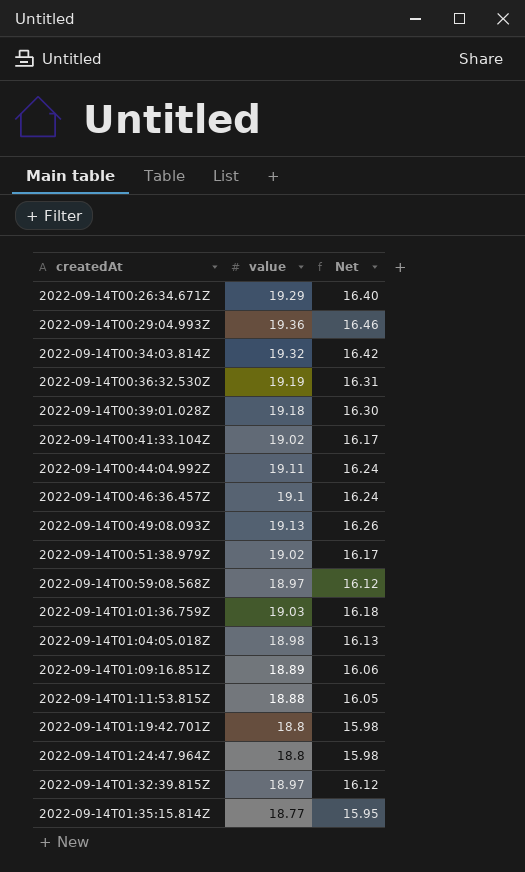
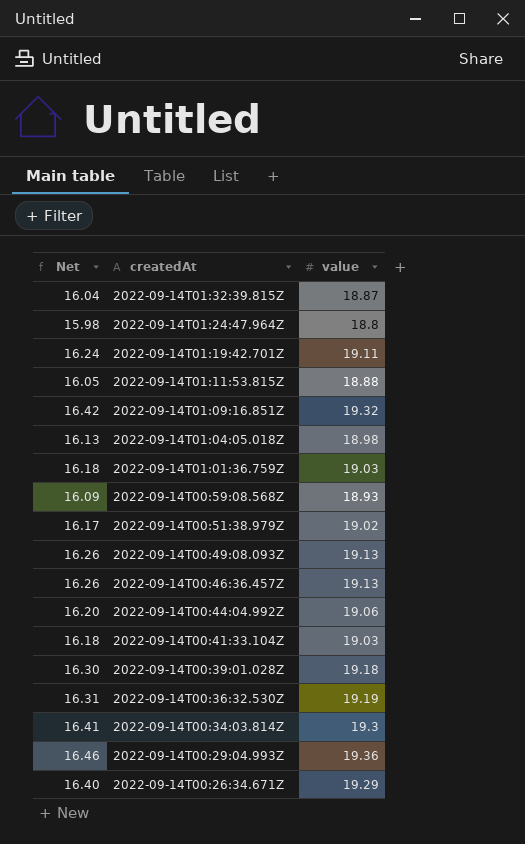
row order: createdAt ascending -> createdAt descending
column Net | position: 3 -> 1
row 2022-09-14T01:35:15.814Z: 18.77 | 15.95 -> none
2022-09-14T01:32:39.815Z | Net: 16.12 -> 16.04
2022-09-14T01:32:39.815Z | value: 18.97 -> 18.87
2022-09-14T01:19:42.701Z | Net: 15.98 -> 16.24
2022-09-14T01:19:42.701Z | value: 18.8 -> 19.11
2022-09-14T01:09:16.851Z | Net: 16.06 -> 16.42
2022-09-14T01:09:16.851Z | value: 18.89 -> 19.32
2022-09-14T00:59:08.568Z | Net: 16.12 -> 16.09
2022-09-14T00:59:08.568Z | value: 18.97 -> 18.93
2022-09-14T00:46:36.457Z | Net: 16.24 -> 16.26
2022-09-14T00:46:36.457Z | value: 19.1 -> 19.13
2022-09-14T00:44:04.992Z | Net: 16.24 -> 16.20
2022-09-14T00:44:04.992Z | value: 19.11 -> 19.06
2022-09-14T00:41:33.104Z | Net: 16.17 -> 16.18
2022-09-14T00:41:33.104Z | value: 19.02 -> 19.03
2022-09-14T00:34:03.814Z | Net: 16.42 -> 16.41
2022-09-14T00:34:03.814Z | value: 19.32 -> 19.3

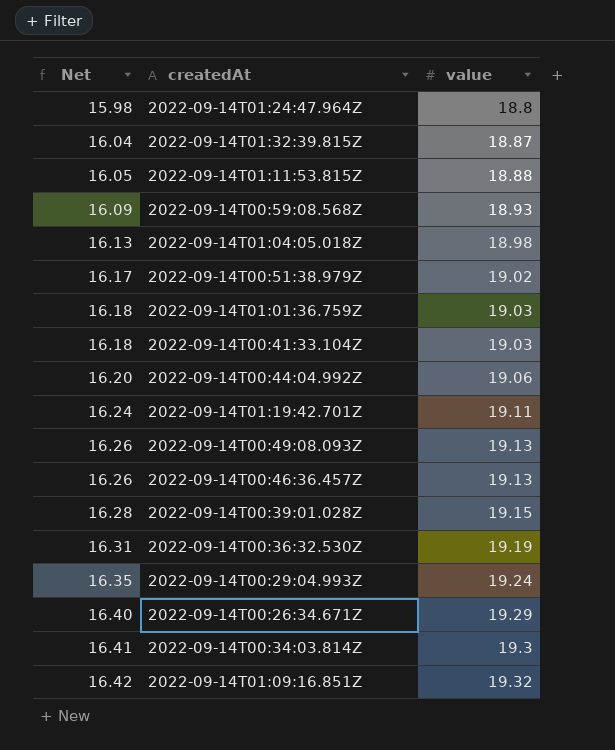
row order: createdAt descending -> Net ascending
2022-09-14T00:39:01.028Z | Net: 16.30 -> 16.28
2022-09-14T00:39:01.028Z | value: 19.18 -> 19.15
2022-09-14T00:29:04.993Z | Net: 16.46 -> 16.35
2022-09-14T00:29:04.993Z | value: 19.36 -> 19.24

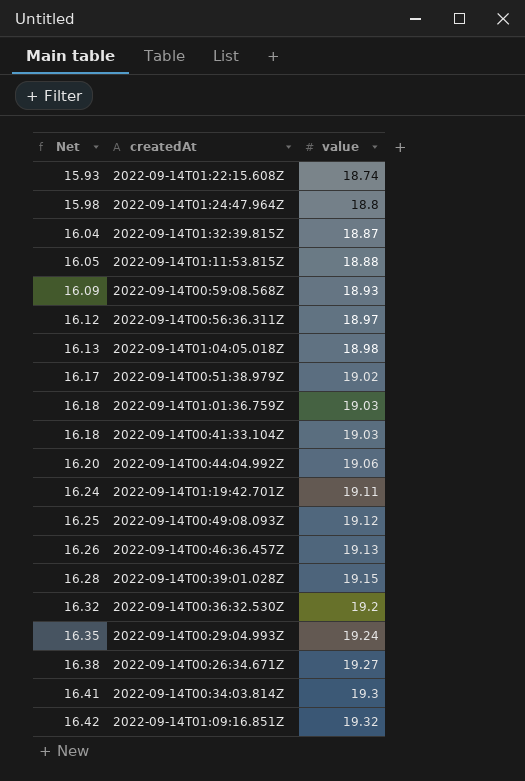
row 2022-09-14T01:22:15.608Z: none -> 15.93 | 18.74
row 2022-09-14T00:56:36.311Z: none -> 16.12 | 18.97
2022-09-14T00:49:08.093Z | Net: 16.26 -> 16.25
2022-09-14T00:49:08.093Z | value: 19.13 -> 19.12
2022-09-14T00:36:32.530Z | Net: 16.31 -> 16.32
2022-09-14T00:36:32.530Z | value: 19.19 -> 19.2
2022-09-14T00:26:34.671Z | Net: 16.40 -> 16.38
2022-09-14T00:26:34.671Z | value: 19.29 -> 19.27

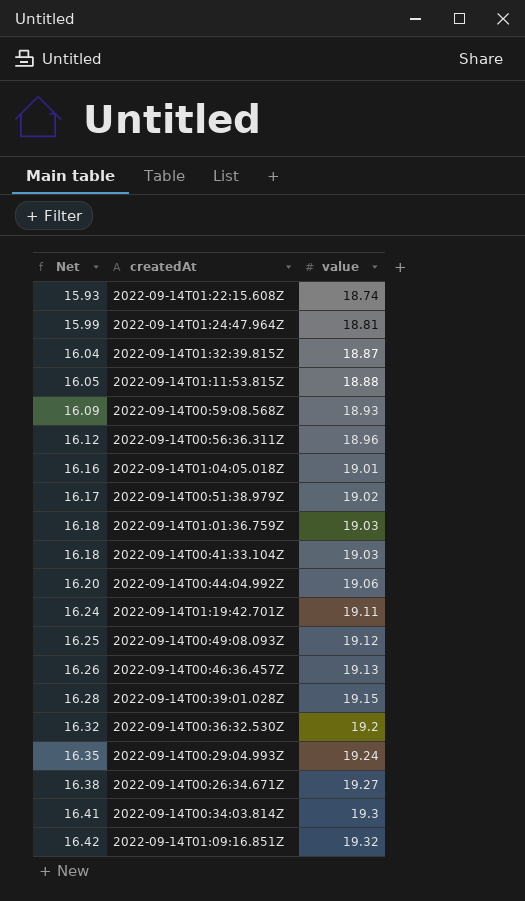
2022-09-14T01:24:47.964Z | Net: 15.98 -> 15.99
2022-09-14T01:24:47.964Z | value: 18.8 -> 18.81
2022-09-14T00:56:36.311Z | value: 18.97 -> 18.96
2022-09-14T01:04:05.018Z | Net: 16.13 -> 16.16
2022-09-14T01:04:05.018Z | value: 18.98 -> 19.01

